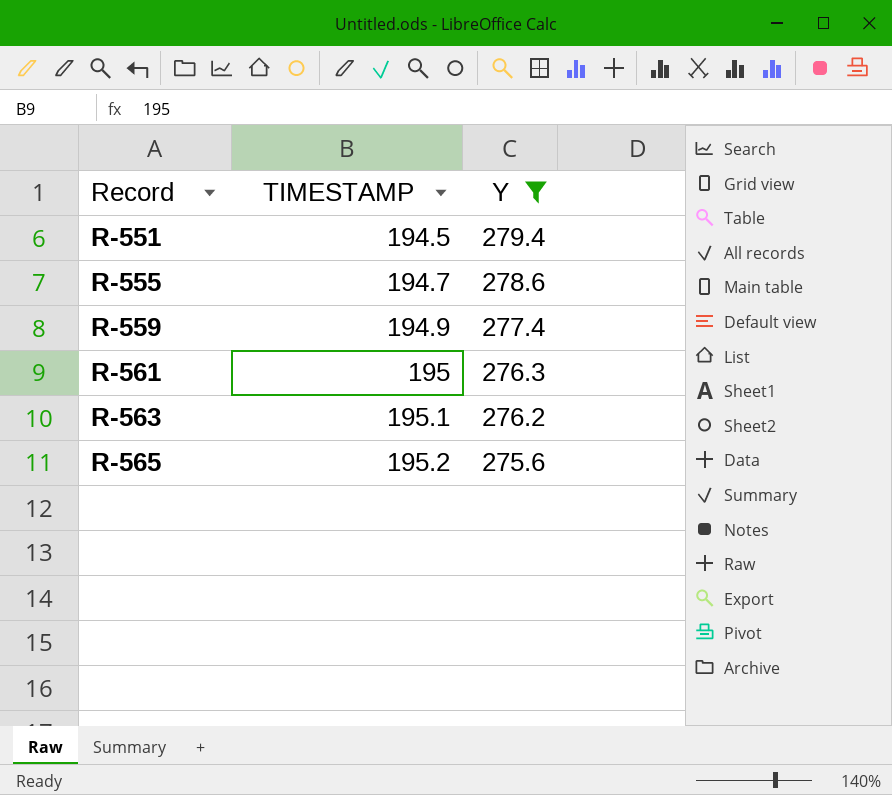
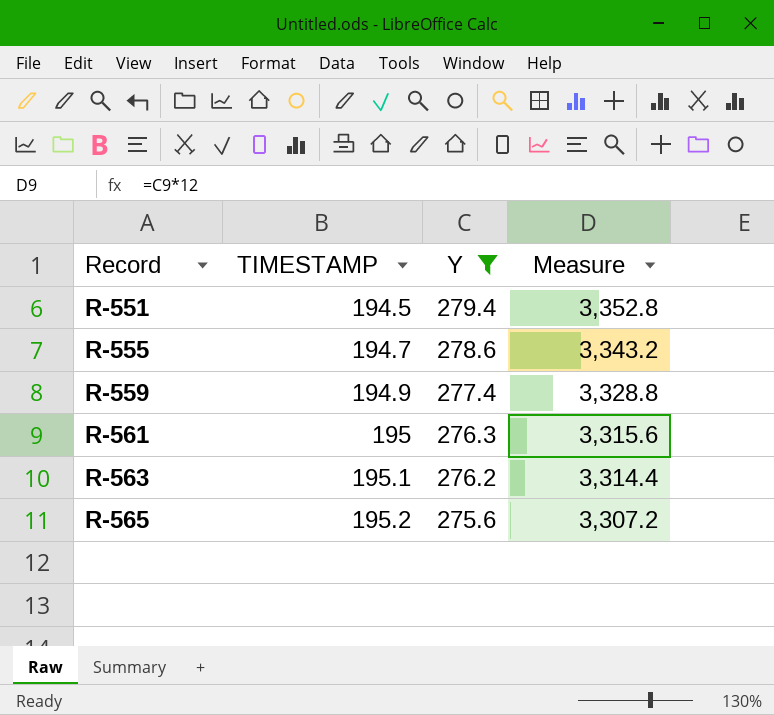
column Measure | formula: none -> [Y] * 12

